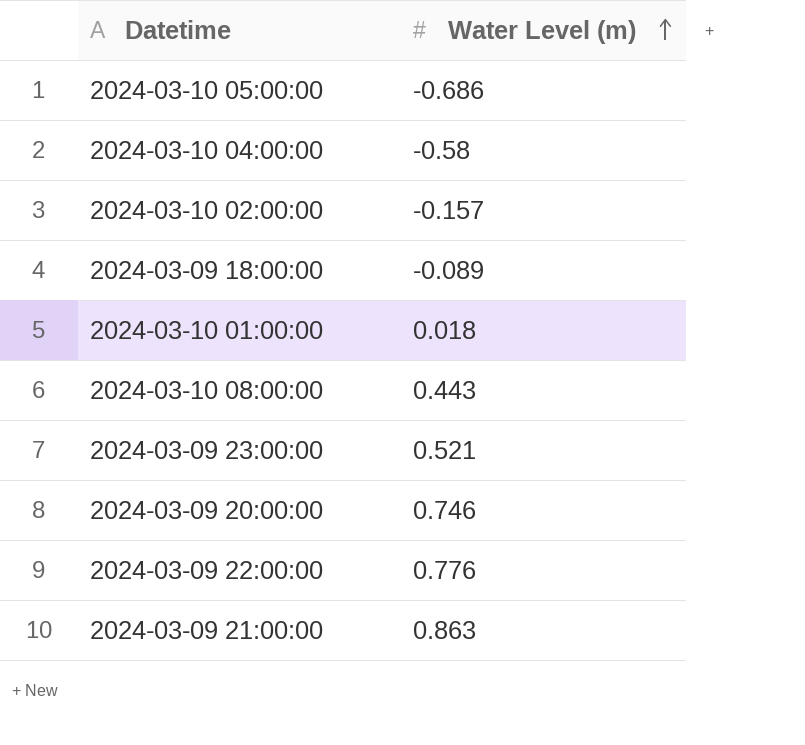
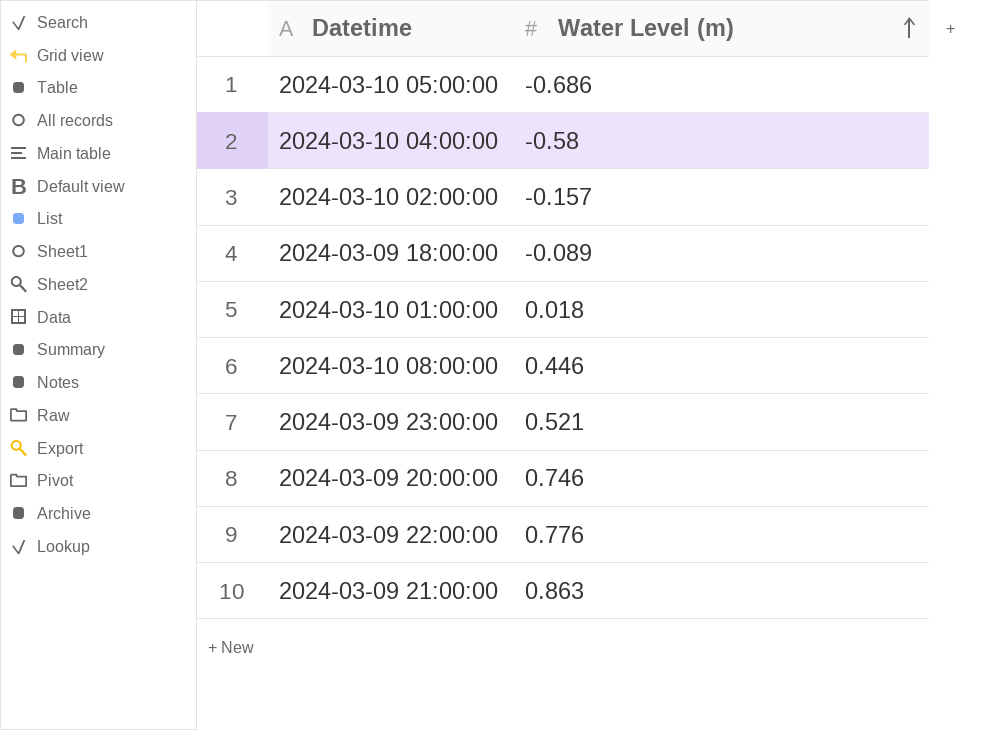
2024-03-10 08:00:00 | Water Level (m): 0.443 -> 0.446

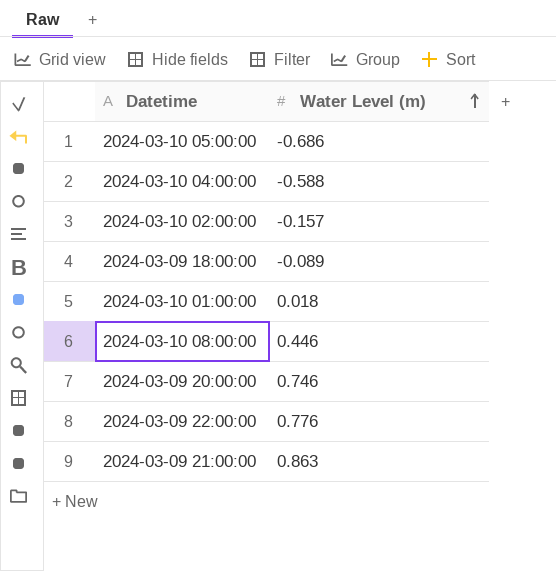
row 2024-03-09 23:00:00: 0.521 -> none
2024-03-10 04:00:00 | Water Level (m): -0.58 -> -0.588

